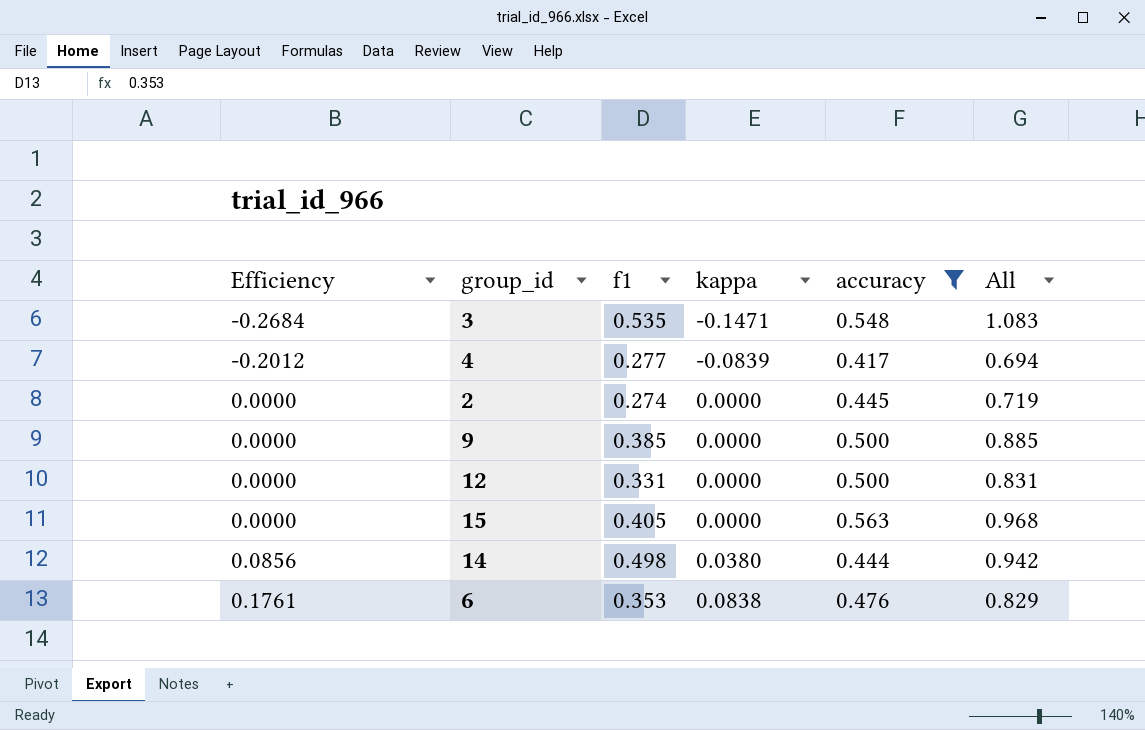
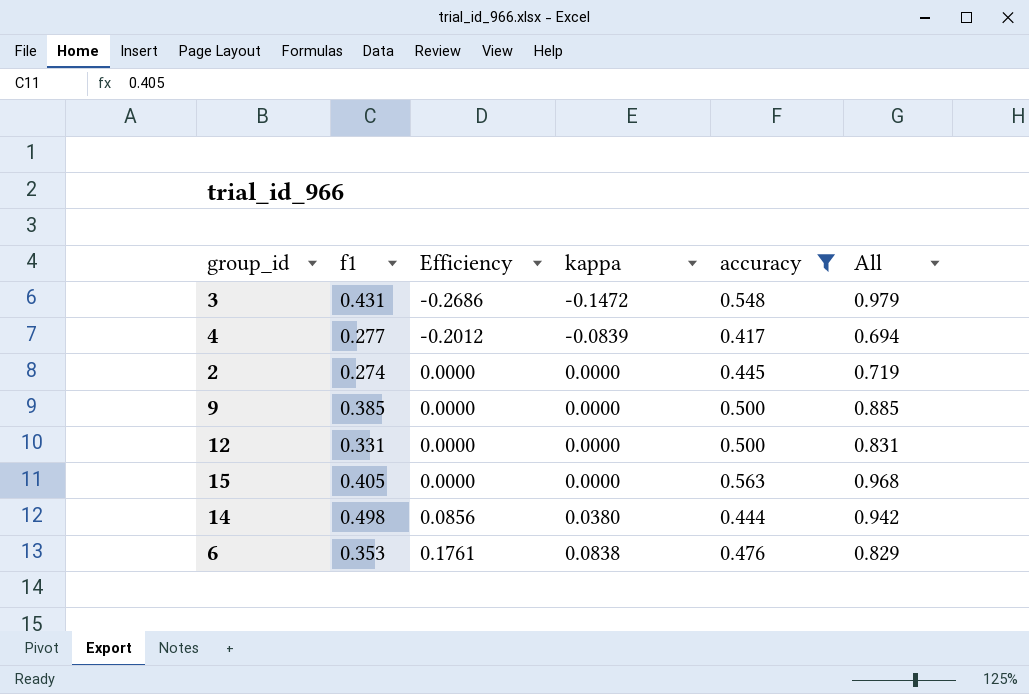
column Efficiency | position: 1 -> 3
3 | f1: 0.535 -> 0.431
3 | Efficiency: -0.2684 -> -0.2686
3 | kappa: -0.1471 -> -0.1472
3 | All: 1.083 -> 0.979

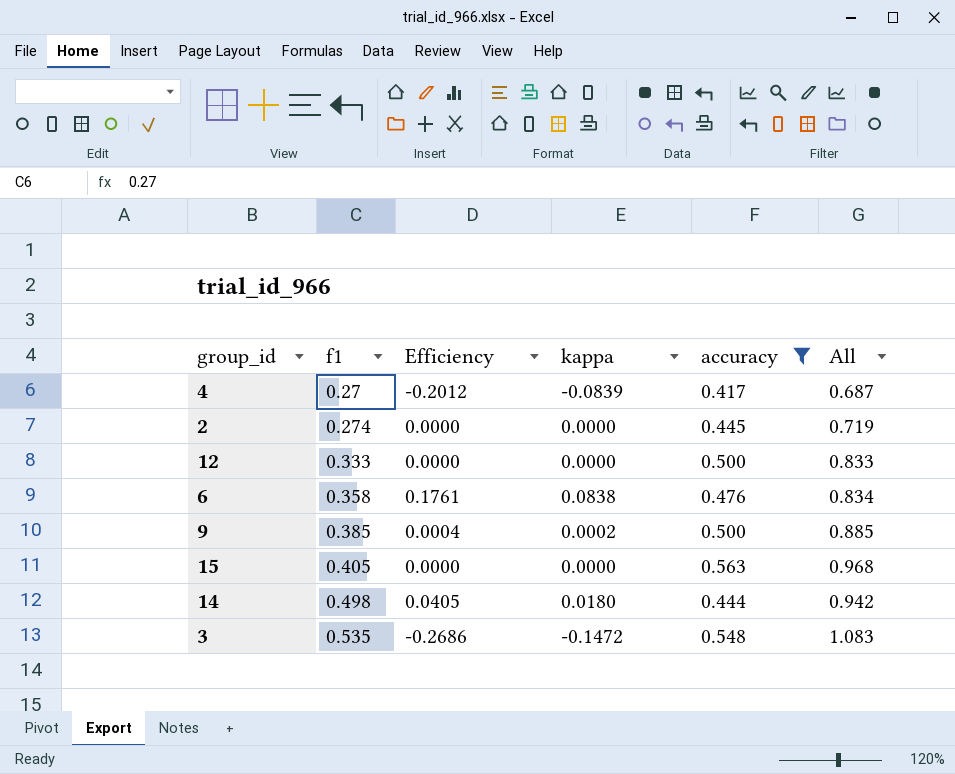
row order: Efficiency ascending -> f1 ascending
4 | f1: 0.277 -> 0.27
4 | All: 0.694 -> 0.687
12 | f1: 0.331 -> 0.333
12 | All: 0.831 -> 0.833
6 | f1: 0.353 -> 0.358
6 | All: 0.829 -> 0.834
9 | Efficiency: 0.0000 -> 0.0004
9 | kappa: 0.0000 -> 0.0002
14 | Efficiency: 0.0856 -> 0.0405
14 | kappa: 0.0380 -> 0.0180
3 | f1: 0.431 -> 0.535
3 | All: 0.979 -> 1.083

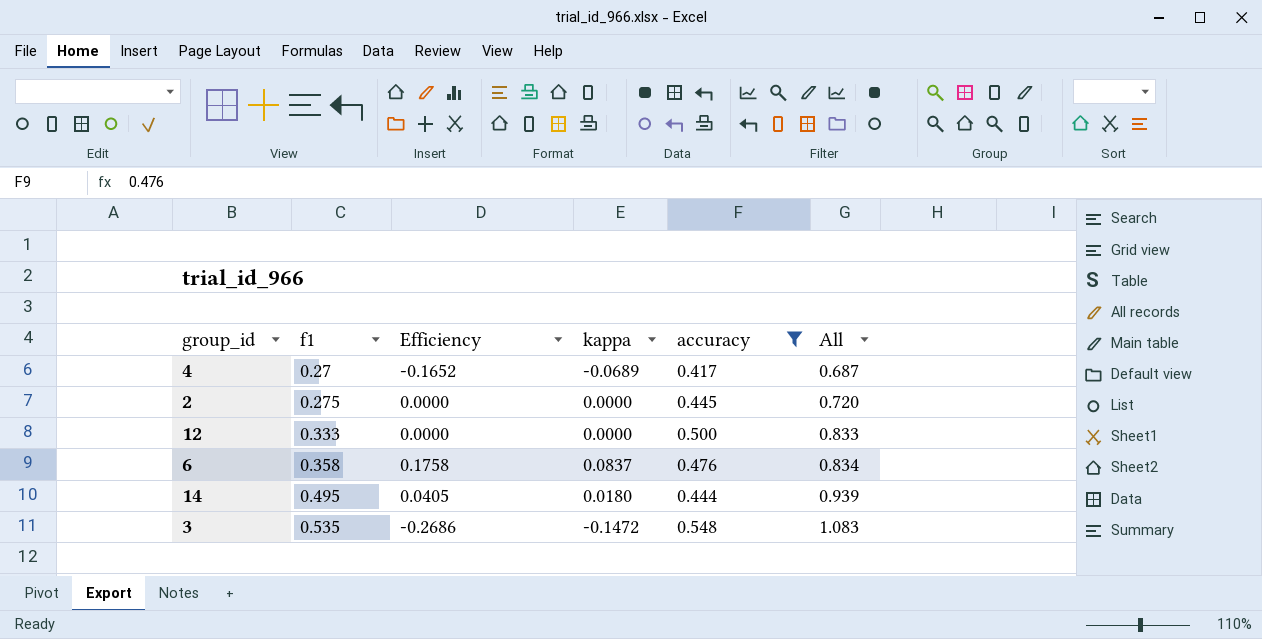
row 9: 0.385 | 0.0004 | 0.0002 | 0.500 | 0.885 -> none
row 15: 0.405 | 0.0000 | 0.0000 | 0.563 | 0.968 -> none
4 | Efficiency: -0.2012 -> -0.1652
4 | kappa: -0.0839 -> -0.0689
2 | f1: 0.274 -> 0.275
2 | All: 0.719 -> 0.720
6 | Efficiency: 0.1761 -> 0.1758
6 | kappa: 0.0838 -> 0.0837
14 | f1: 0.498 -> 0.495
14 | All: 0.942 -> 0.939

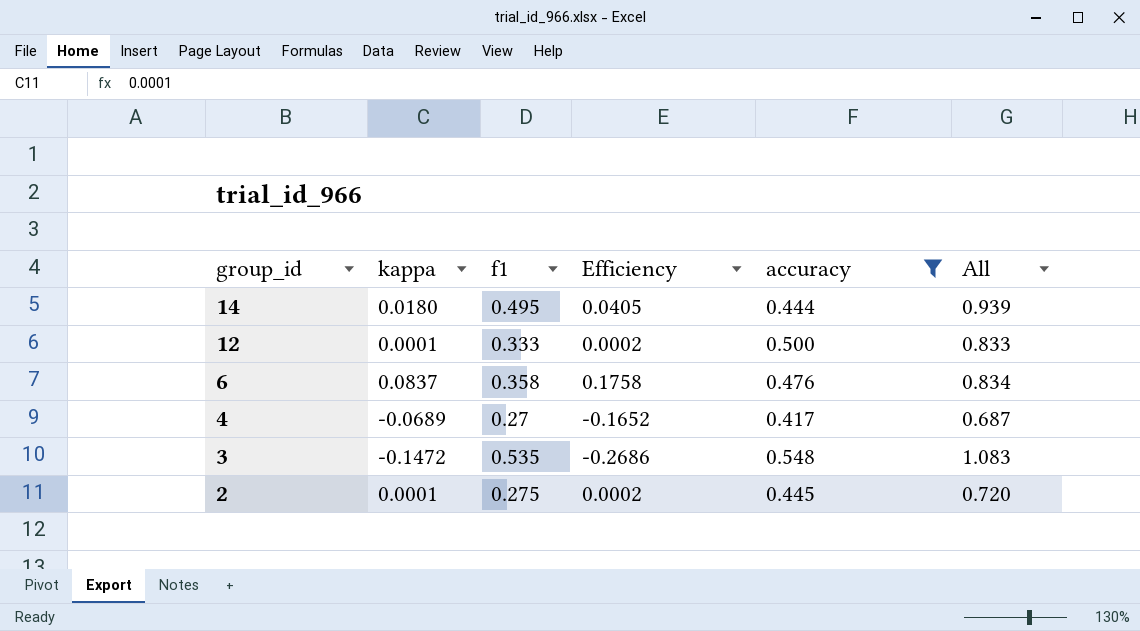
row order: f1 ascending -> group_id descending
column kappa | position: 4 -> 2
12 | kappa: 0.0000 -> 0.0001
12 | Efficiency: 0.0000 -> 0.0002
2 | kappa: 0.0000 -> 0.0001
2 | Efficiency: 0.0000 -> 0.0002

